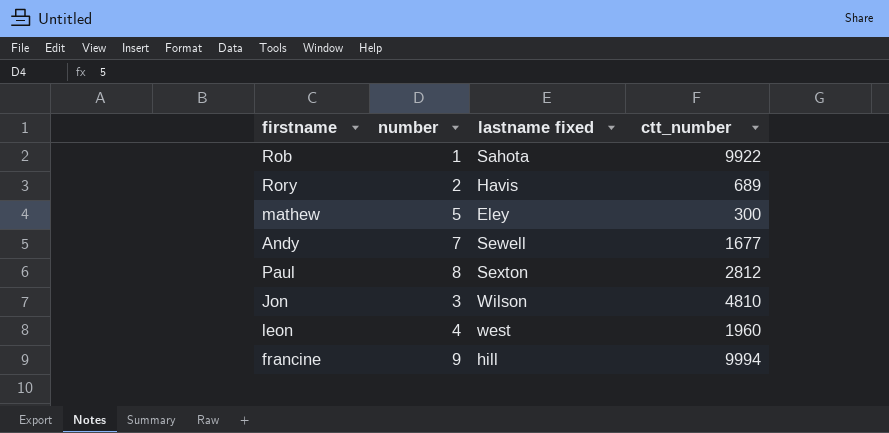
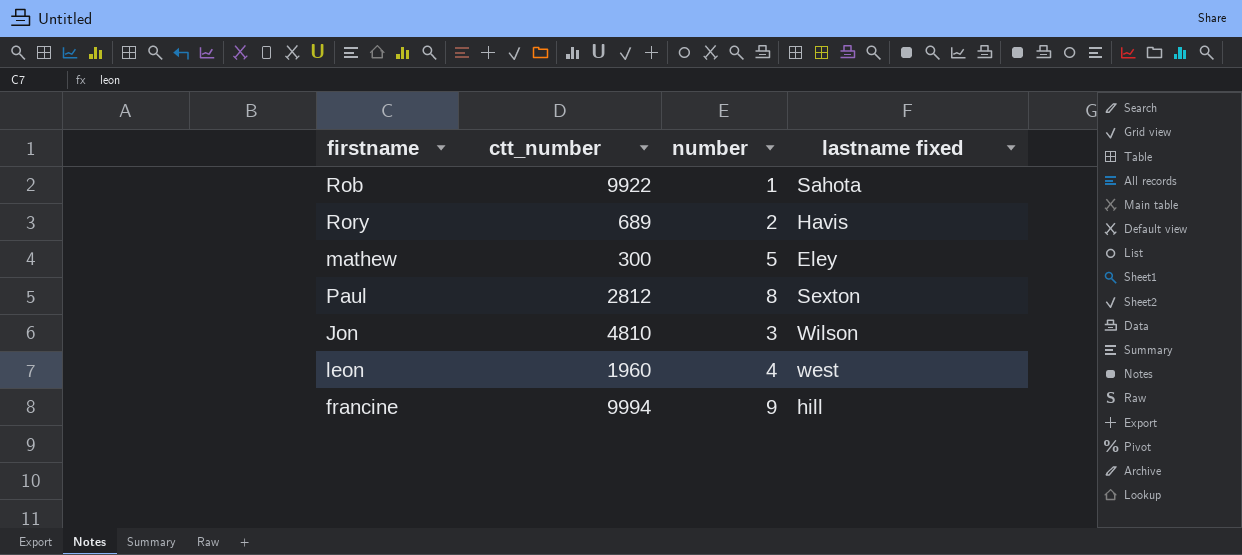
column ctt_number | position: 4 -> 2
row Andy: 7 | Sewell | 1677 -> none

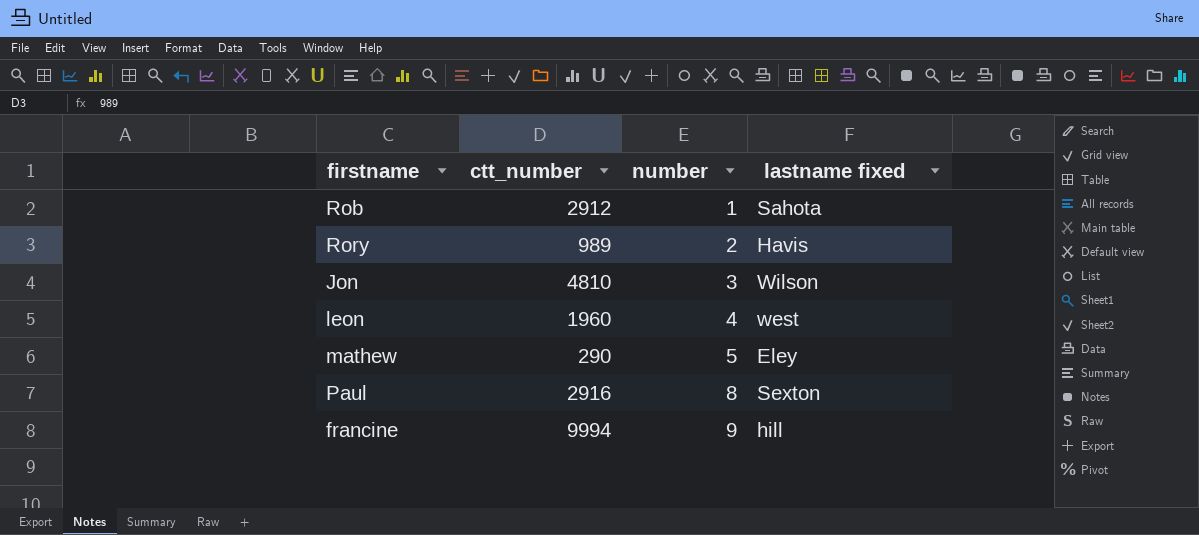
row order: none -> number ascending
Rob | ctt_number: 9922 -> 2912
Rory | ctt_number: 689 -> 989
mathew | ctt_number: 300 -> 290
Paul | ctt_number: 2812 -> 2916

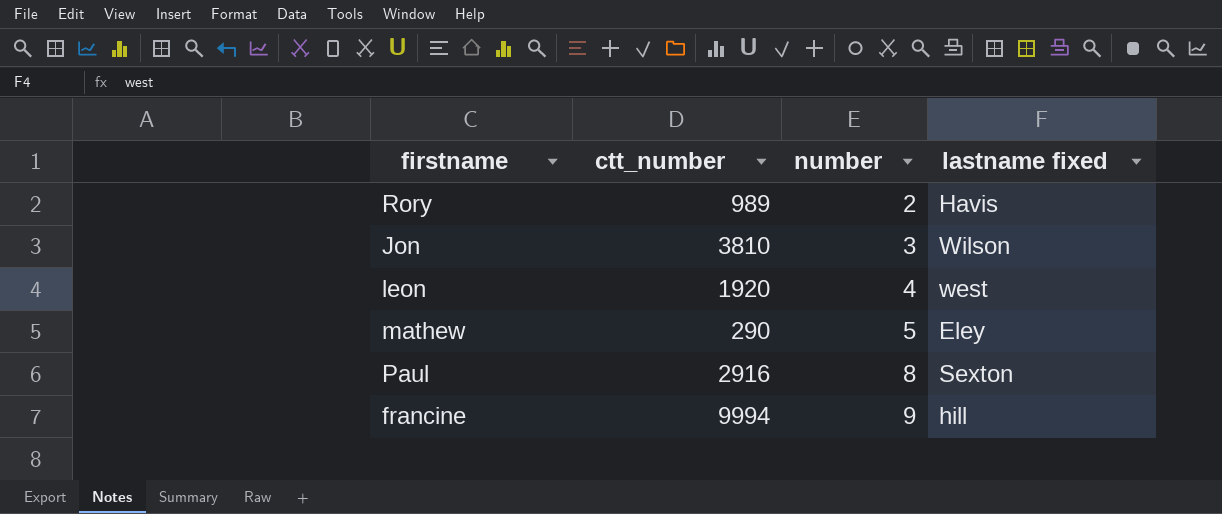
row Rob: 2912 | 1 | Sahota -> none
Jon | ctt_number: 4810 -> 3810
leon | ctt_number: 1960 -> 1920

